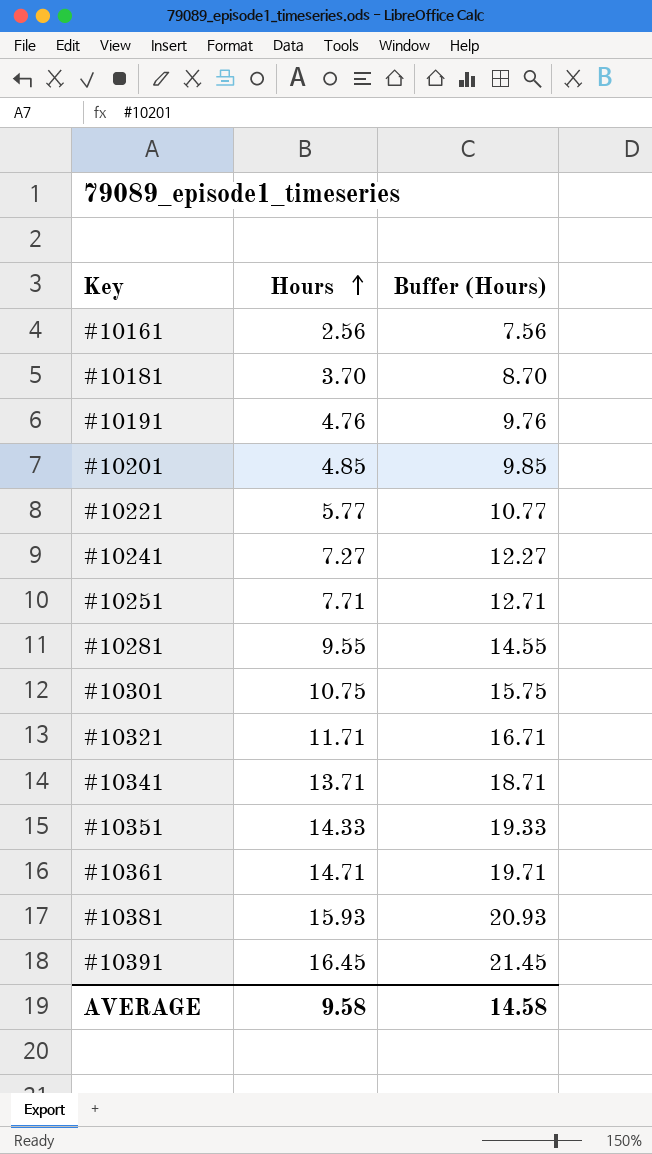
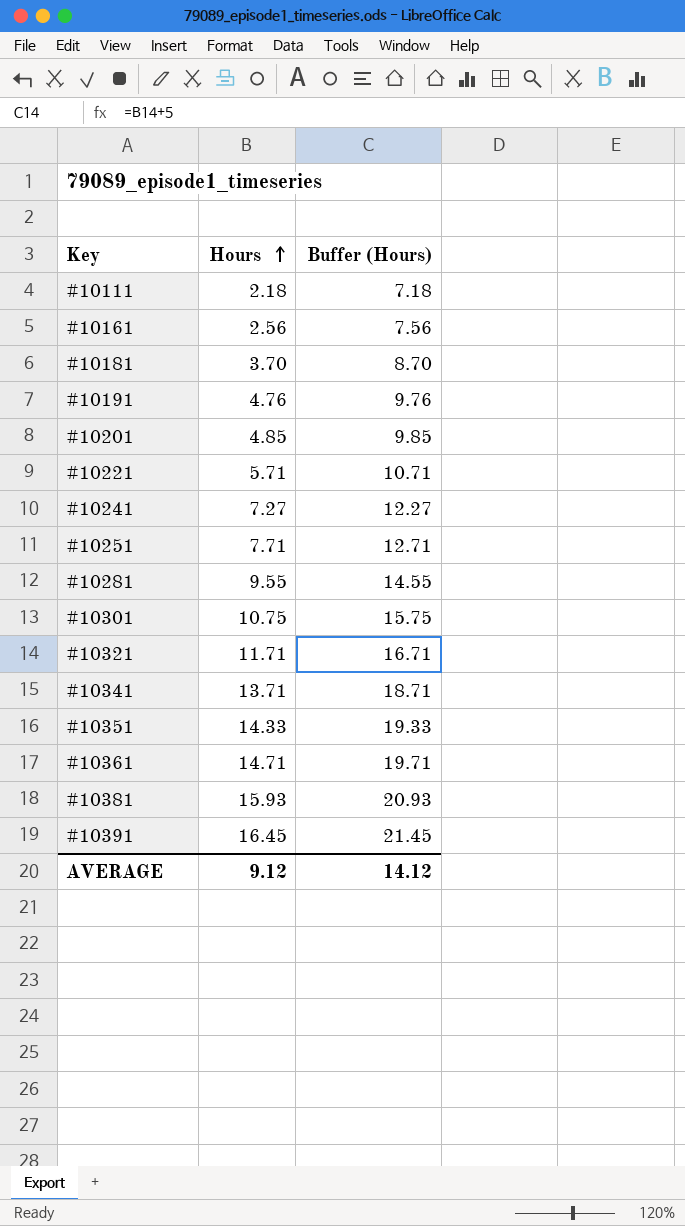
row #10111: none -> 2.18 | 7.18
#10221 | Hours: 5.77 -> 5.71
#10221 | Buffer (Hours): 10.77 -> 10.71
AVERAGE | Hours: 9.58 -> 9.12
AVERAGE | Buffer (Hours): 14.58 -> 14.12

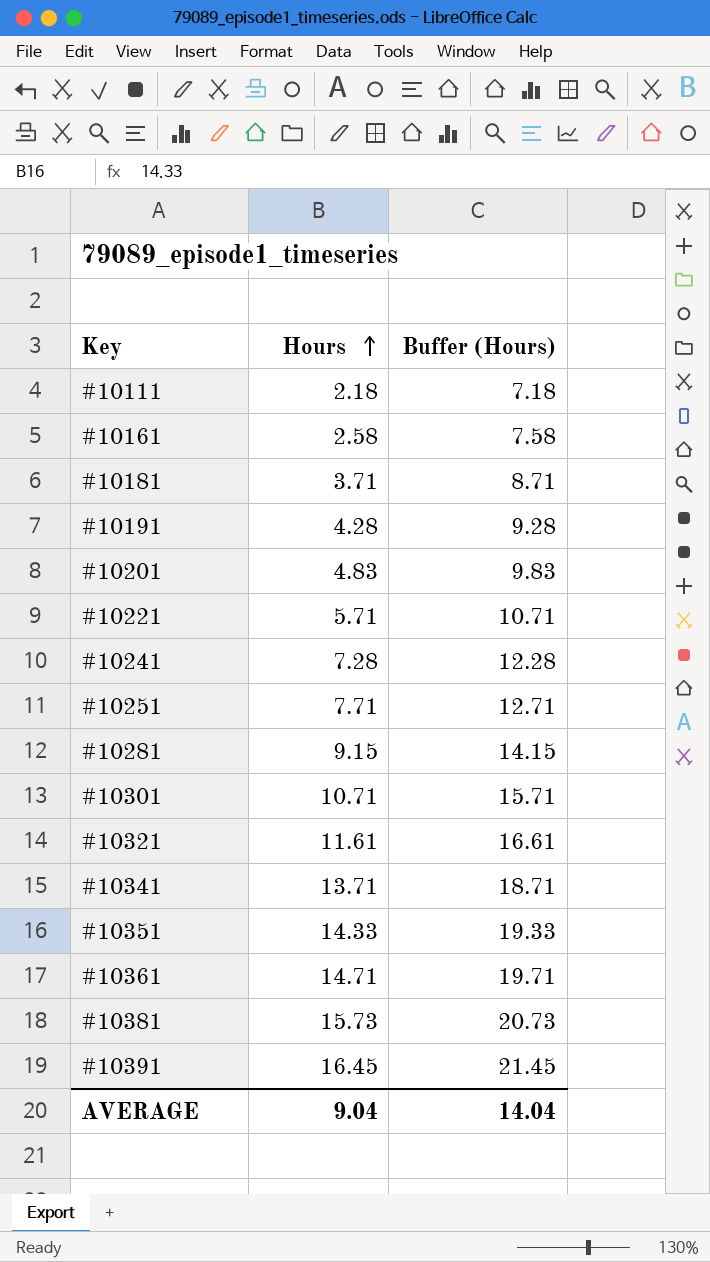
#10161 | Hours: 2.56 -> 2.58
#10161 | Buffer (Hours): 7.56 -> 7.58
#10181 | Hours: 3.70 -> 3.71
#10181 | Buffer (Hours): 8.70 -> 8.71
#10191 | Hours: 4.76 -> 4.28
#10191 | Buffer (Hours): 9.76 -> 9.28
#10201 | Hours: 4.85 -> 4.83
#10201 | Buffer (Hours): 9.85 -> 9.83
#10241 | Hours: 7.27 -> 7.28
#10241 | Buffer (Hours): 12.27 -> 12.28
#10281 | Hours: 9.55 -> 9.15
#10281 | Buffer (Hours): 14.55 -> 14.15
#10301 | Hours: 10.75 -> 10.71
#10301 | Buffer (Hours): 15.75 -> 15.71
#10321 | Hours: 11.71 -> 11.61
#10321 | Buffer (Hours): 16.71 -> 16.61
#10381 | Hours: 15.93 -> 15.73
#10381 | Buffer (Hours): 20.93 -> 20.73
AVERAGE | Hours: 9.12 -> 9.04
AVERAGE | Buffer (Hours): 14.12 -> 14.04

